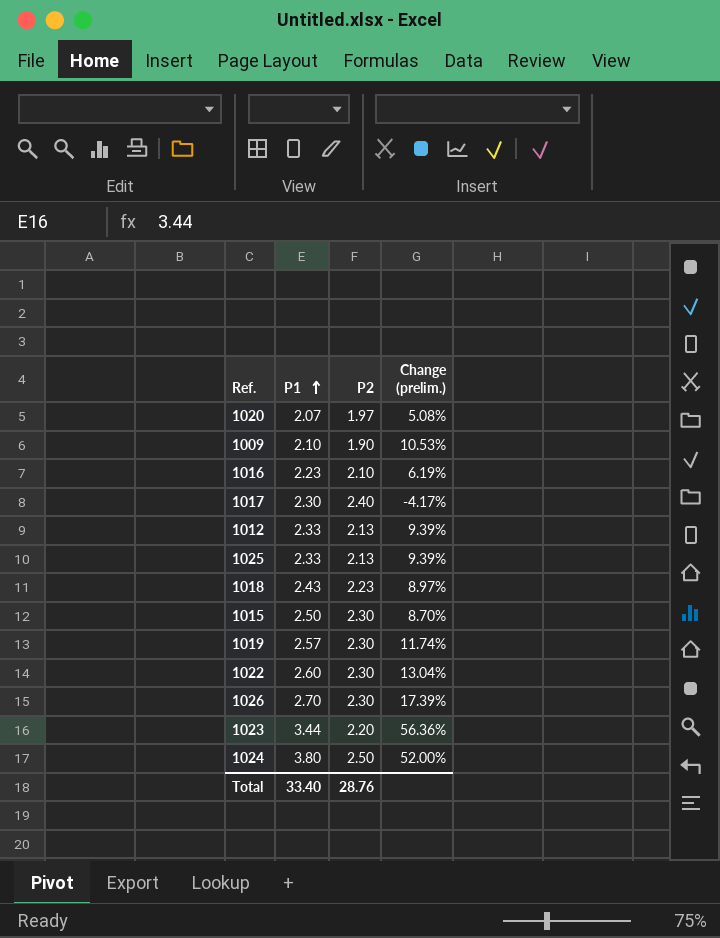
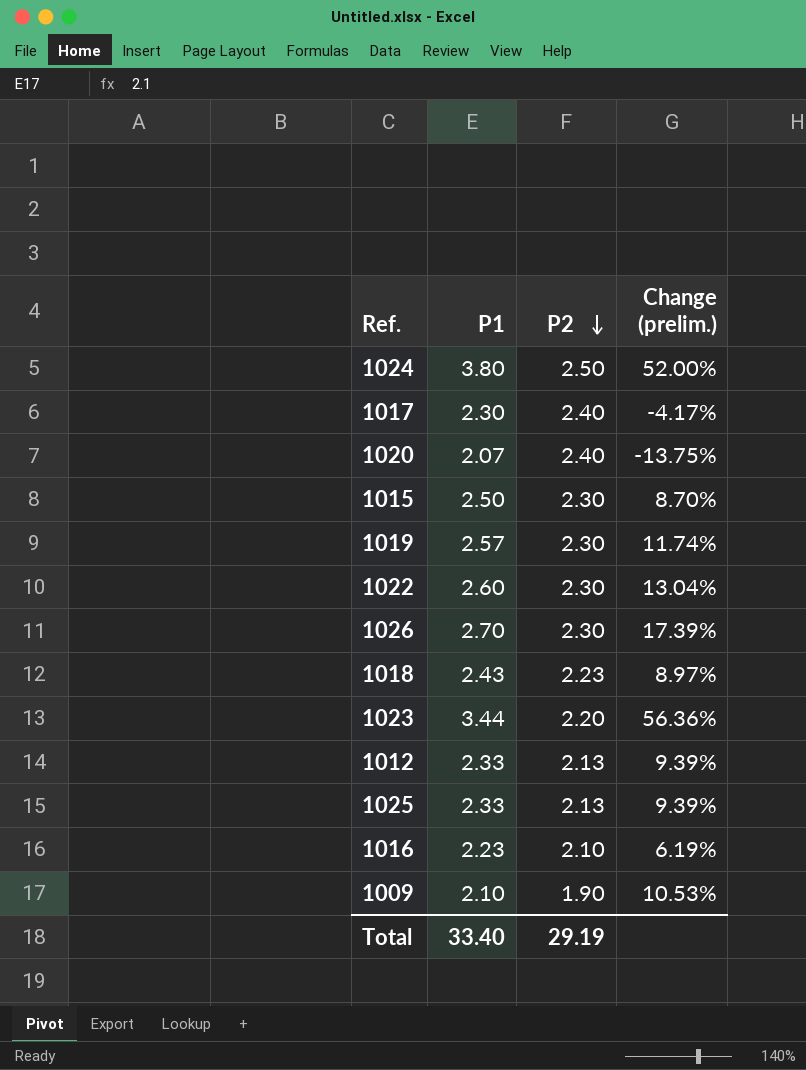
row order: P1 ascending -> P2 descending
1020 | P2: 1.97 -> 2.40
1020 | Change (prelim.): 5.08% -> -13.75%
Total | P2: 28.76 -> 29.19

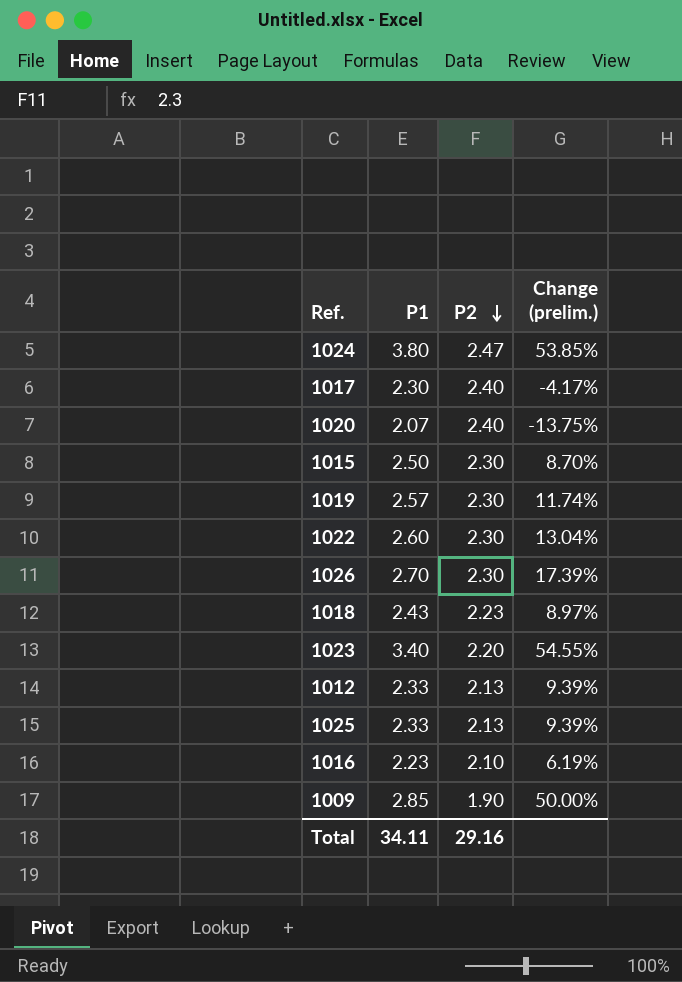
1024 | P2: 2.50 -> 2.47
1024 | Change (prelim.): 52.00% -> 53.85%
1023 | P1: 3.44 -> 3.40
1023 | Change (prelim.): 56.36% -> 54.55%
1009 | P1: 2.10 -> 2.85
1009 | Change (prelim.): 10.53% -> 50.00%
Total | P1: 33.40 -> 34.11
Total | P2: 29.19 -> 29.16

